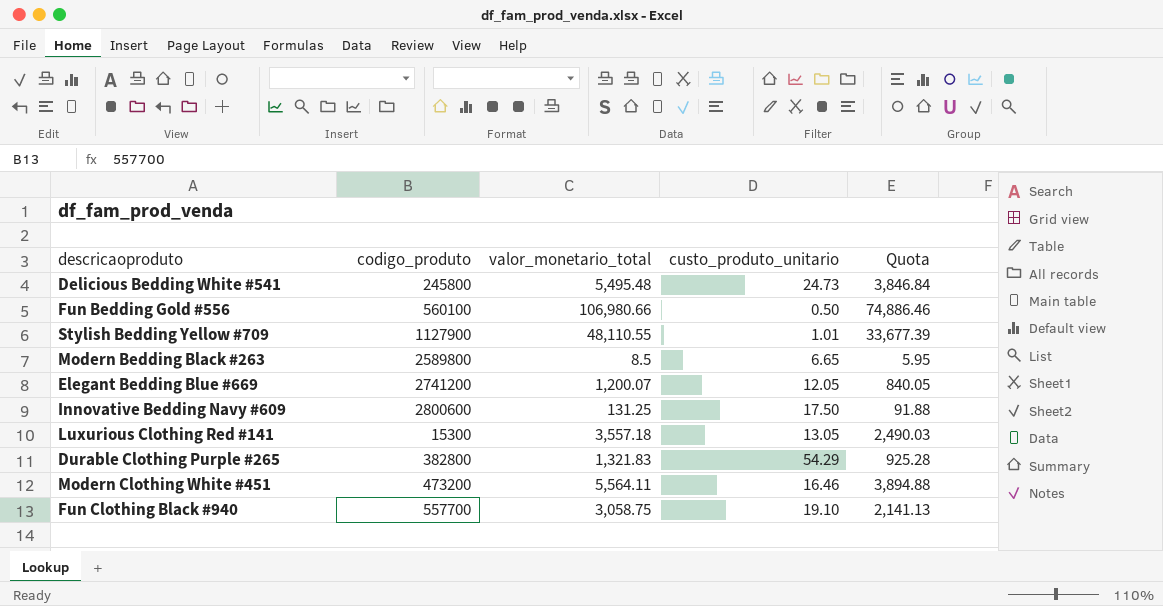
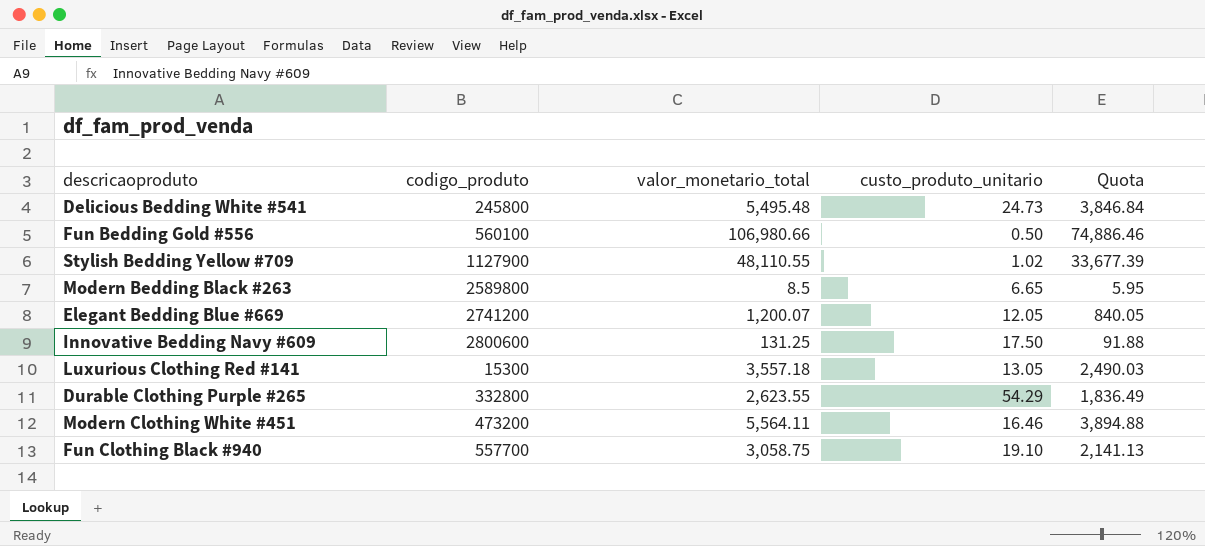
Stylish Bedding Yellow #709 | custo_produto_unitario: 1.01 -> 1.02
Durable Clothing Purple #265 | codigo_produto: 382800 -> 332800
Durable Clothing Purple #265 | valor_monetario_total: 1,321.83 -> 2,623.55
Durable Clothing Purple #265 | Quota: 925.28 -> 1,836.49

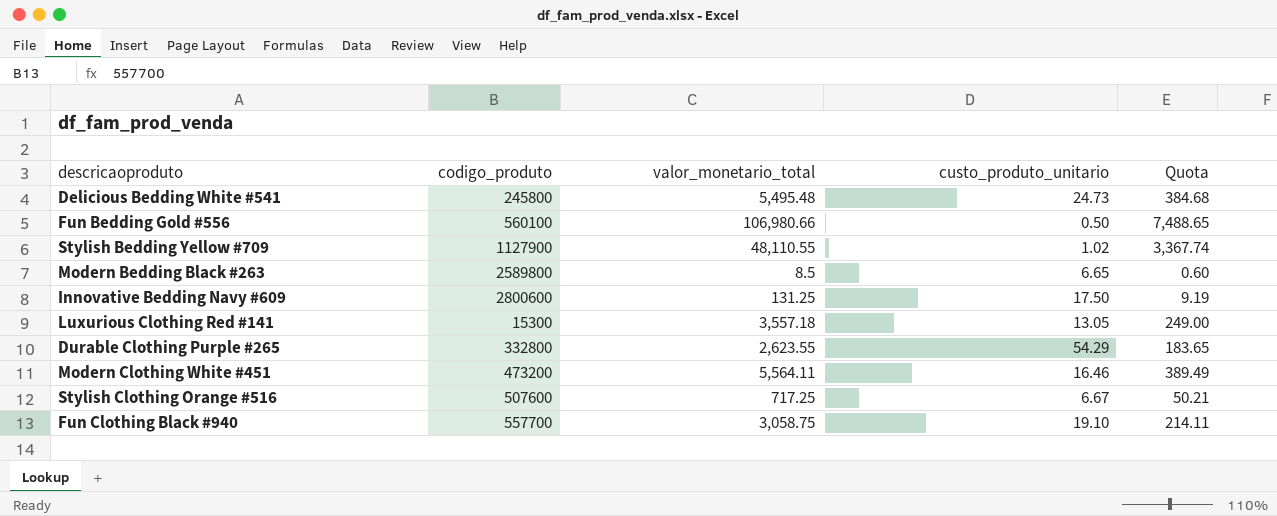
column Quota | formula: [valor_monetario_total] * 0.7 -> [valor_monetario_total] * 0.07
row Elegant Bedding Blue #669: 2741200 | 1,200.07 | 12.05 | 840.05 -> none
row Stylish Clothing Orange #516: none -> 507600 | 717.25 | 6.67 | 50.21

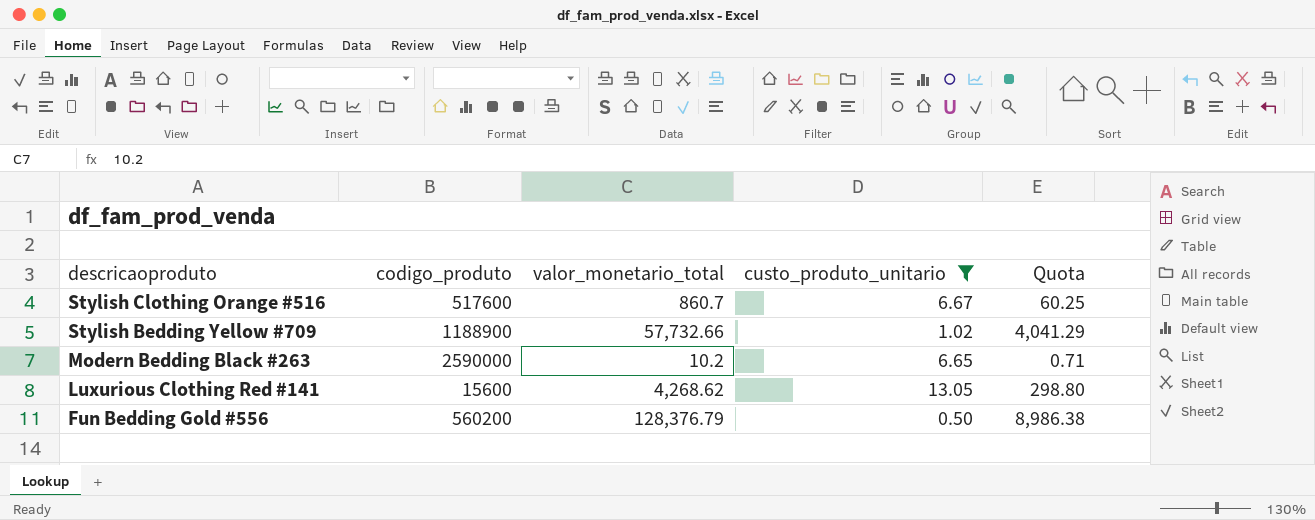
filter: none -> custo_produto_unitario <= 13.05
row order: none -> descricaoproduto descending
Stylish Clothing Orange #516 | codigo_produto: 507600 -> 517600
Stylish Clothing Orange #516 | valor_monetario_total: 717.25 -> 860.7
Stylish Clothing Orange #516 | Quota: 50.21 -> 60.25
Stylish Bedding Yellow #709 | codigo_produto: 1127900 -> 1188900
Stylish Bedding Yellow #709 | valor_monetario_total: 48,110.55 -> 57,732.66
Stylish Bedding Yellow #709 | Quota: 3,367.74 -> 4,041.29
Modern Bedding Black #263 | codigo_produto: 2589800 -> 2590000
Modern Bedding Black #263 | valor_monetario_total: 8.5 -> 10.2
Modern Bedding Black #263 | Quota: 0.60 -> 0.71
Luxurious Clothing Red #141 | codigo_produto: 15300 -> 15600
Luxurious Clothing Red #141 | valor_monetario_total: 3,557.18 -> 4,268.62
Luxurious Clothing Red #141 | Quota: 249.00 -> 298.80
Fun Bedding Gold #556 | codigo_produto: 560100 -> 560200
Fun Bedding Gold #556 | valor_monetario_total: 106,980.66 -> 128,376.79
Fun Bedding Gold #556 | Quota: 7,488.65 -> 8,986.38

